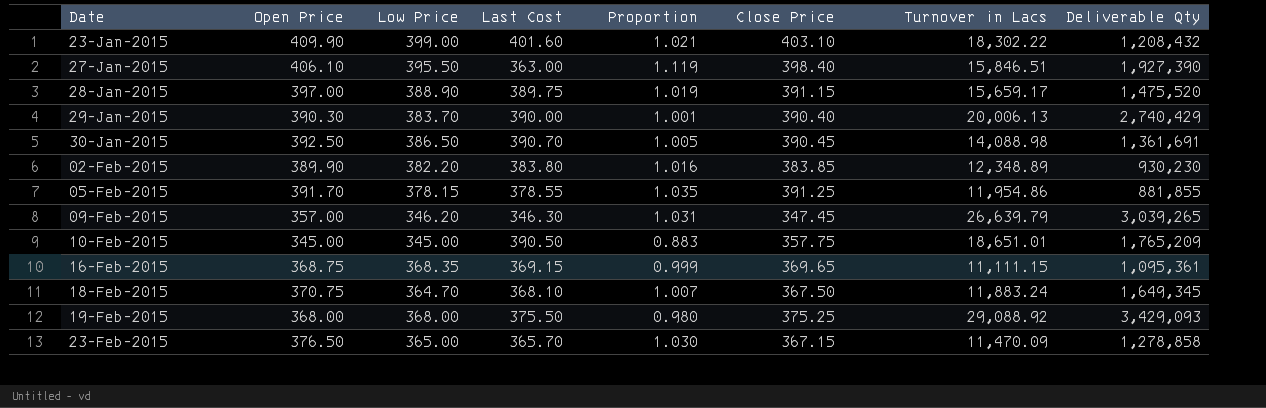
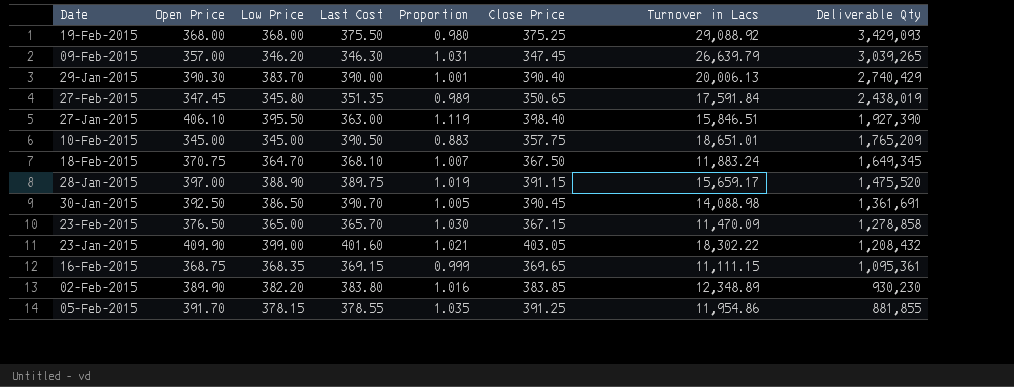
row order: Date ascending -> Deliverable Qty descending
row 27-Feb-2015: none -> 347.45 | 345.80 | 351.35 | 0.989 | 350.65 | 17,591.84 | 2,438,019
23-Jan-2015 | Close Price: 403.10 -> 403.05

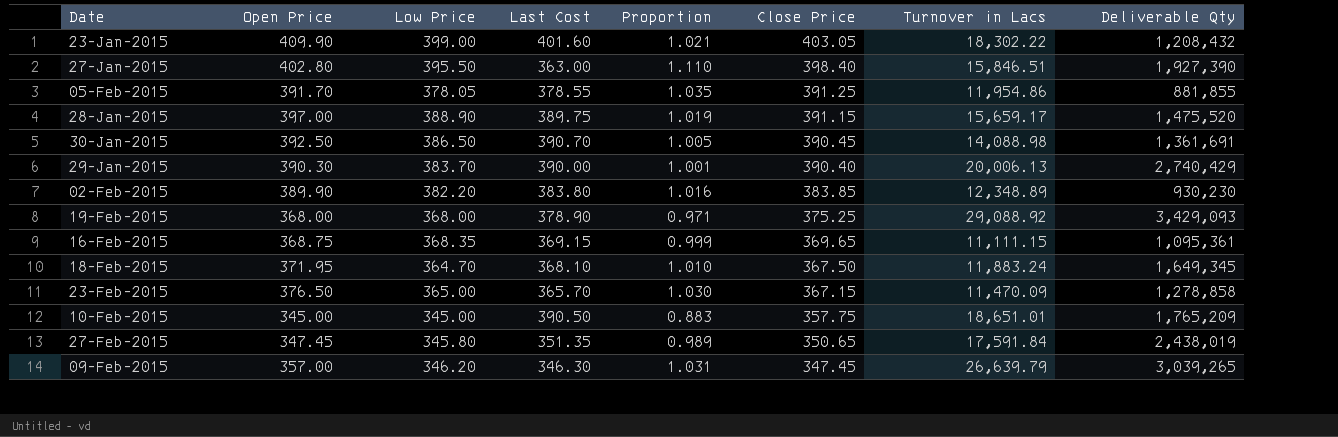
row order: Deliverable Qty descending -> Close Price descending
27-Jan-2015 | Open Price: 406.10 -> 402.80
27-Jan-2015 | Proportion: 1.119 -> 1.110
05-Feb-2015 | Low Price: 378.15 -> 378.05
19-Feb-2015 | Last Cost: 375.50 -> 378.90
19-Feb-2015 | Proportion: 0.980 -> 0.971
18-Feb-2015 | Open Price: 370.75 -> 371.95
18-Feb-2015 | Proportion: 1.007 -> 1.010

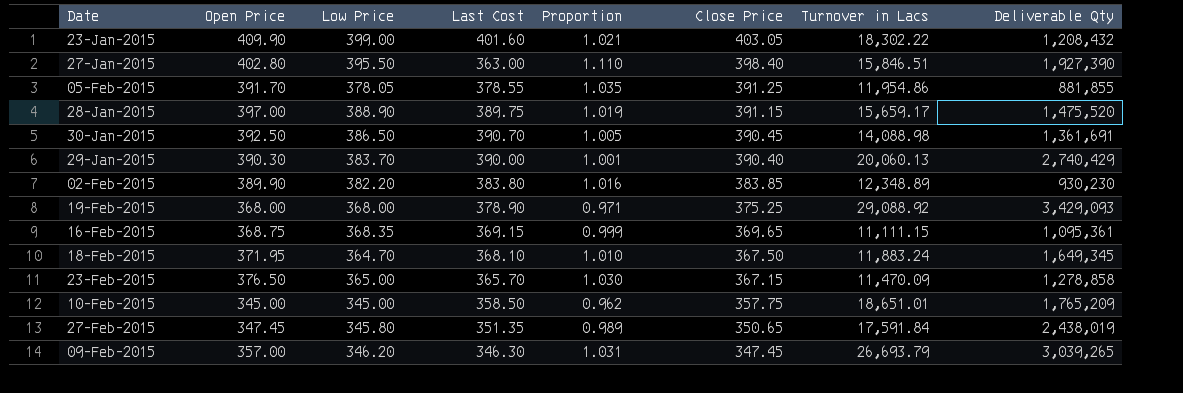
29-Jan-2015 | Turnover in Lacs: 20,006.13 -> 20,060.13
10-Feb-2015 | Last Cost: 390.50 -> 358.50
10-Feb-2015 | Proportion: 0.883 -> 0.962
09-Feb-2015 | Turnover in Lacs: 26,639.79 -> 26,693.79

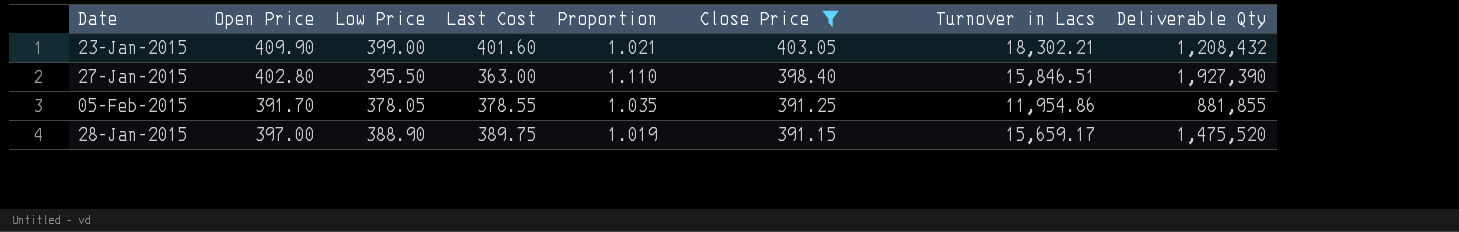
filter: none -> Close Price >= 391.15
23-Jan-2015 | Turnover in Lacs: 18,302.22 -> 18,302.21

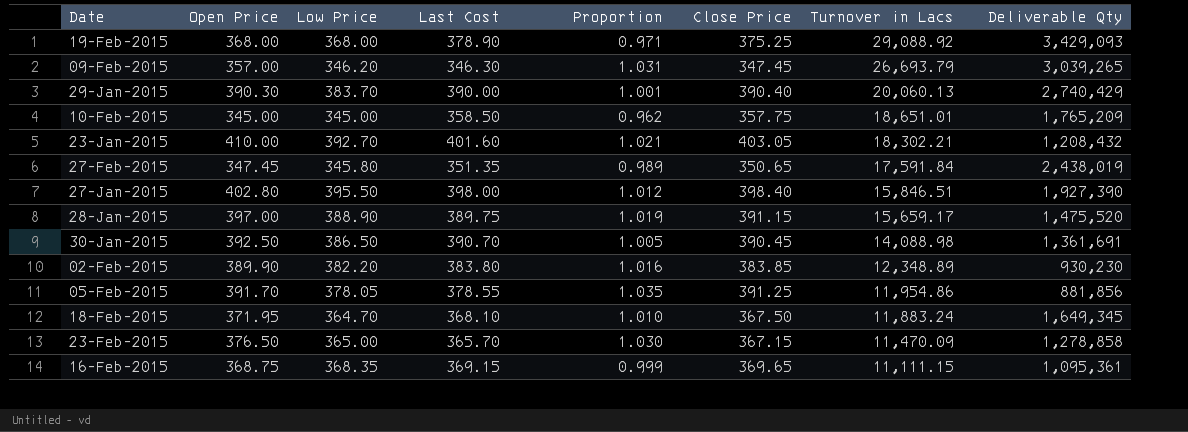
filter: Close Price >= 391.15 -> none
row order: Close Price descending -> Turnover in Lacs descending
23-Jan-2015 | Open Price: 409.90 -> 410.00
23-Jan-2015 | Low Price: 399.00 -> 392.70
27-Jan-2015 | Last Cost: 363.00 -> 398.00
27-Jan-2015 | Proportion: 1.110 -> 1.012
05-Feb-2015 | Deliverable Qty: 881,855 -> 881,856

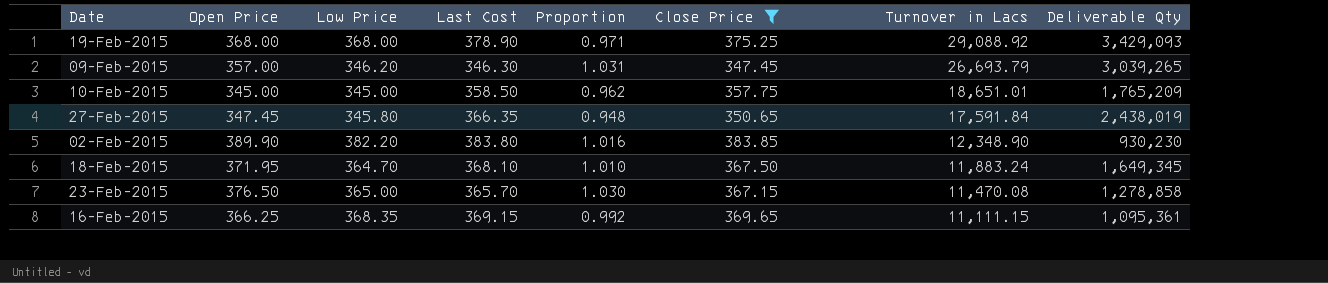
filter: none -> Close Price <= 383.85
27-Feb-2015 | Last Cost: 351.35 -> 366.35
27-Feb-2015 | Proportion: 0.989 -> 0.948
02-Feb-2015 | Turnover in Lacs: 12,348.89 -> 12,348.90
23-Feb-2015 | Turnover in Lacs: 11,470.09 -> 11,470.08
16-Feb-2015 | Open Price: 368.75 -> 366.25
16-Feb-2015 | Proportion: 0.999 -> 0.992

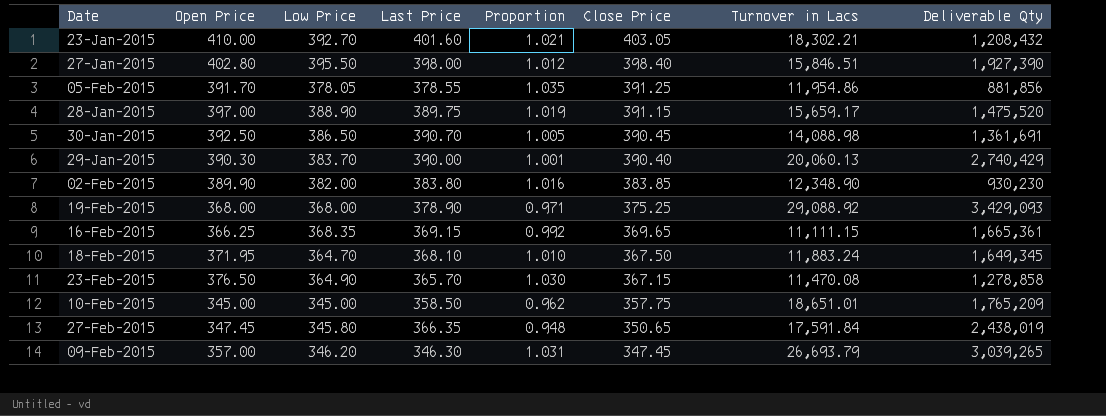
filter: Close Price <= 383.85 -> none
row order: Turnover in Lacs descending -> Close Price descending
column name: Last Cost -> Last Price
02-Feb-2015 | Low Price: 382.20 -> 382.00
16-Feb-2015 | Deliverable Qty: 1,095,361 -> 1,665,361
23-Feb-2015 | Low Price: 365.00 -> 364.90

